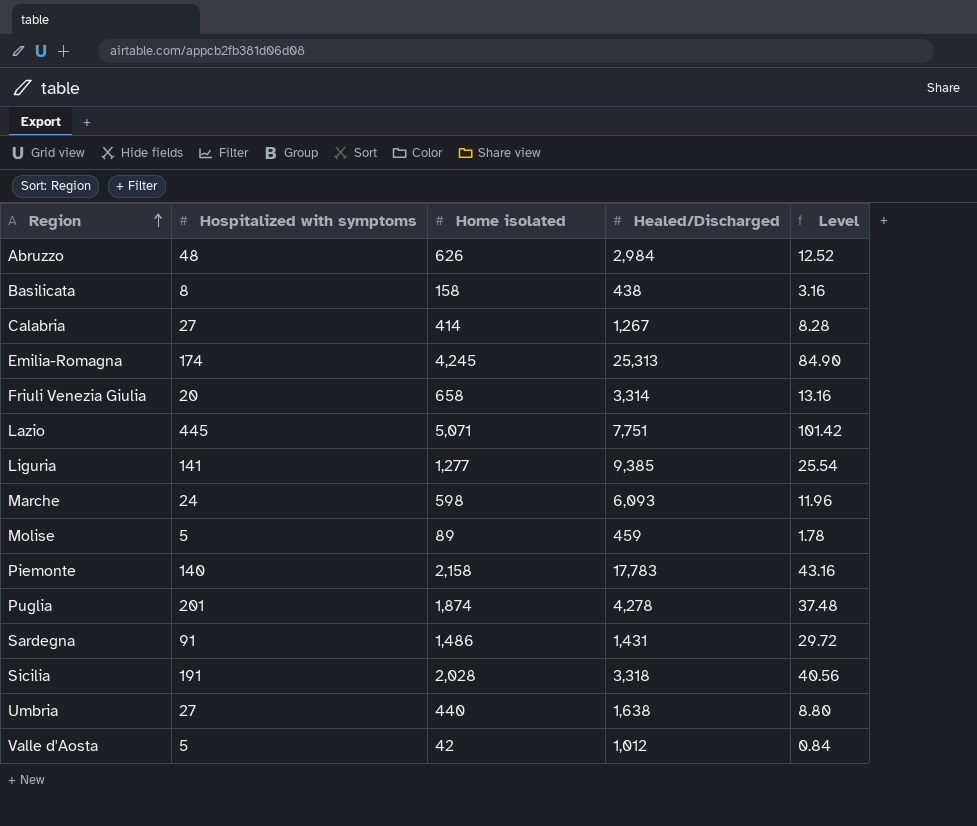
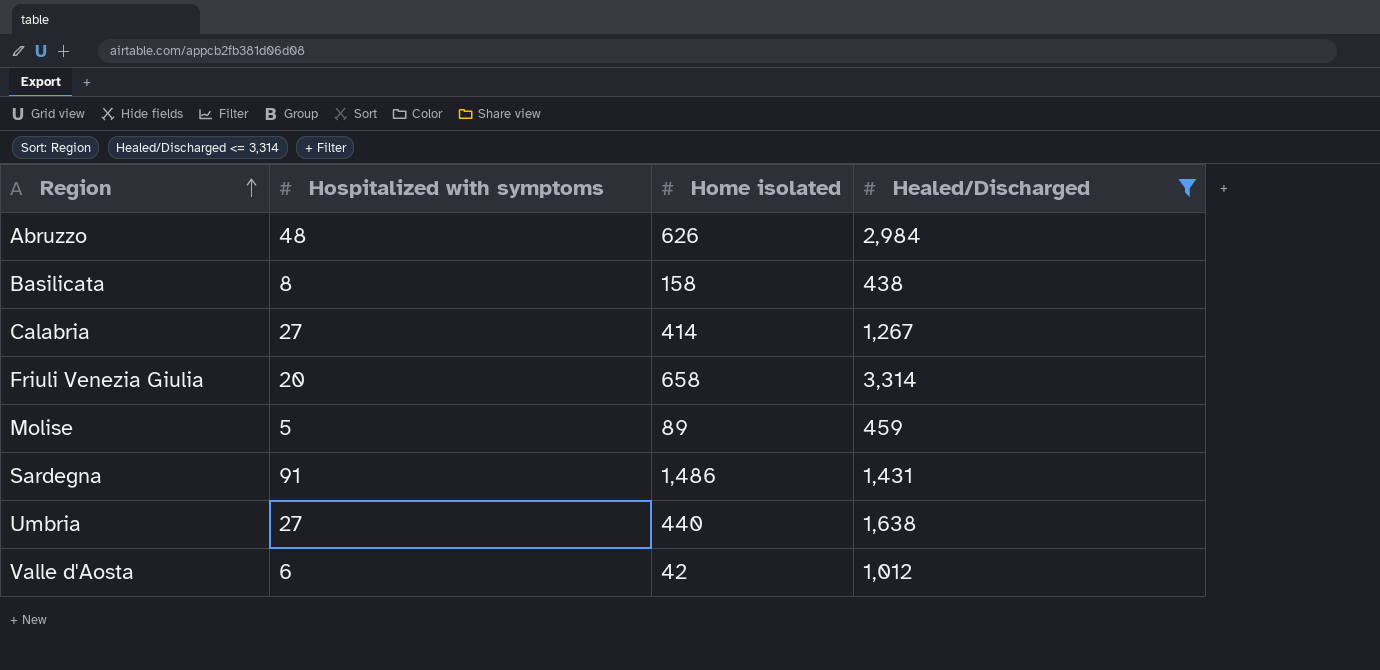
filter: none -> Healed/Discharged <= 3,314
column Level | formula: [Home isolated] * 0.02 -> none
Valle d'Aosta | Hospitalized with symptoms: 5 -> 6

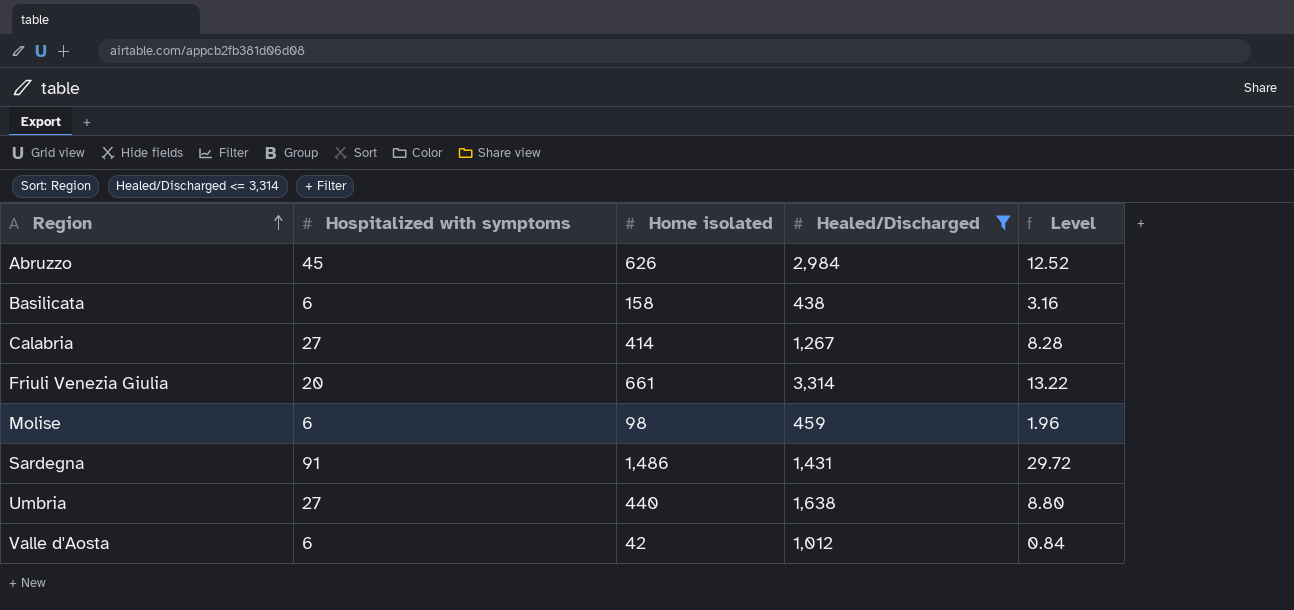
column Level | formula: none -> [Home isolated] * 0.02
Abruzzo | Hospitalized with symptoms: 48 -> 45
Basilicata | Hospitalized with symptoms: 8 -> 6
Friuli Venezia Giulia | Home isolated: 658 -> 661
Molise | Hospitalized with symptoms: 5 -> 6
Molise | Home isolated: 89 -> 98

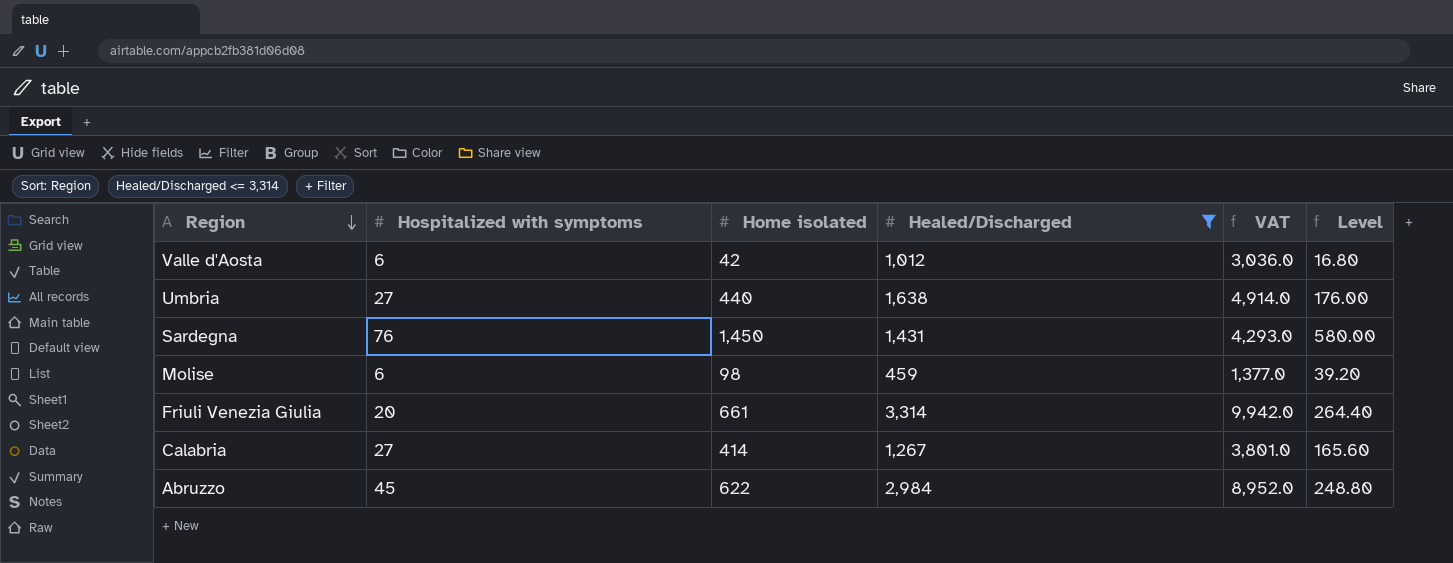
row order: Region ascending -> Region descending
column VAT | formula: none -> [Healed/Discharged] * 3
column Level | formula: [Home isolated] * 0.02 -> [Home isolated] * 0.4
row Basilicata: 6 | 158 | 438 | 3.16 -> none
Sardegna | Hospitalized with symptoms: 91 -> 76
Sardegna | Home isolated: 1,486 -> 1,450
Abruzzo | Home isolated: 626 -> 622

